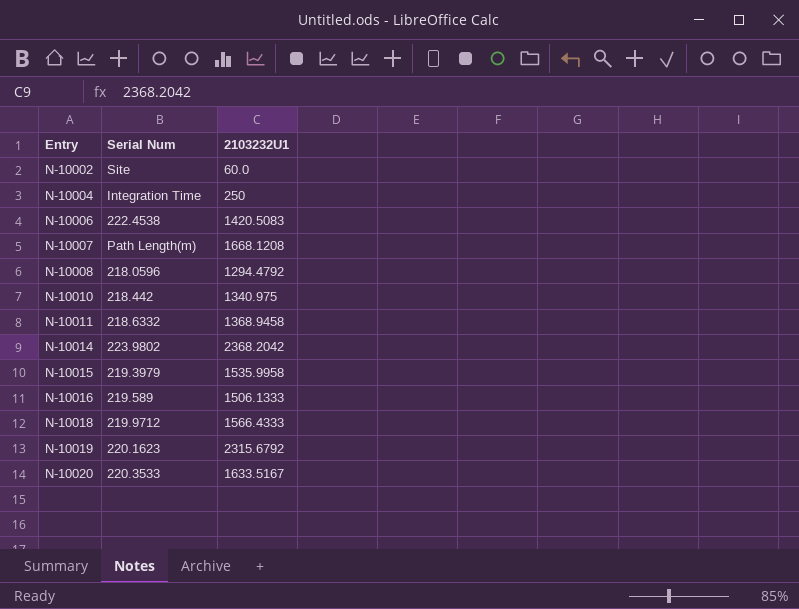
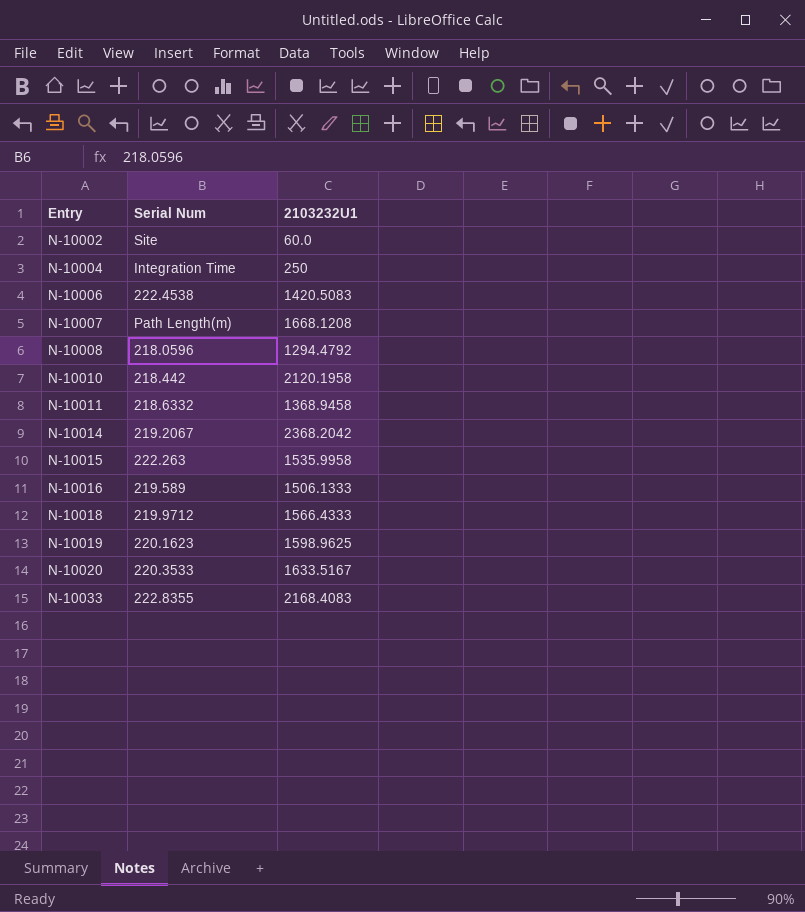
N-10010 | 2103232U1: 1340.975 -> 2120.1958
N-10014 | Serial Num: 223.9802 -> 219.2067
N-10015 | Serial Num: 219.3979 -> 222.263
N-10019 | 2103232U1: 2315.6792 -> 1598.9625
row N-10033: none -> 222.8355 | 2168.4083

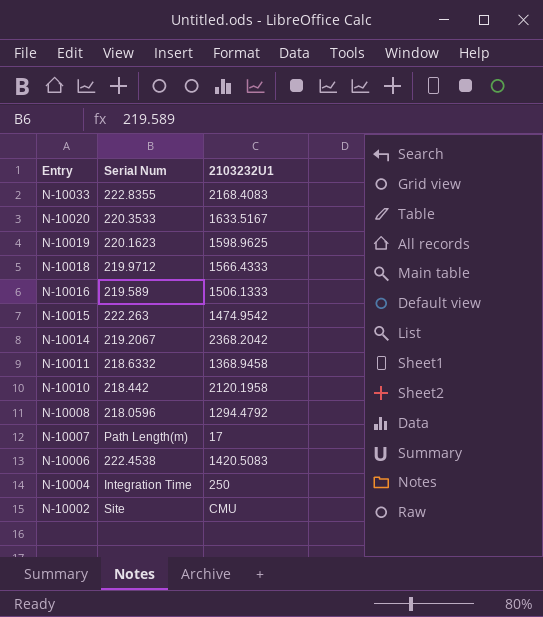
row order: Entry ascending -> Entry descending
N-10015 | 2103232U1: 1535.9958 -> 1474.9542
N-10007 | 2103232U1: 1668.1208 -> 17
N-10002 | 2103232U1: 60.0 -> CMU

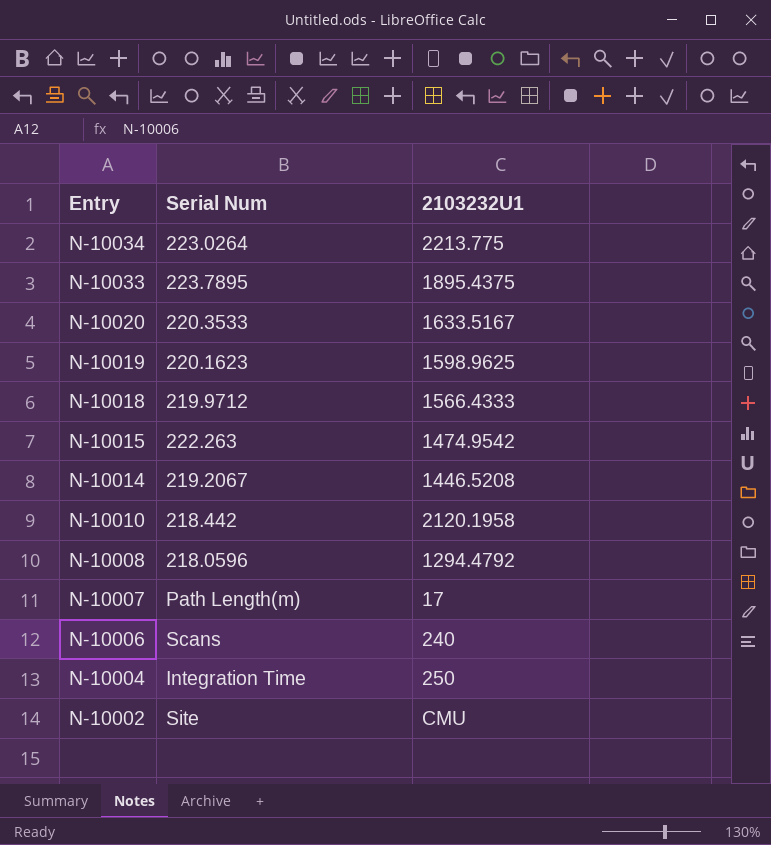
row N-10016: 219.589 | 1506.1333 -> none
row N-10011: 218.6332 | 1368.9458 -> none
row N-10034: none -> 223.0264 | 2213.775
N-10033 | Serial Num: 222.8355 -> 223.7895
N-10033 | 2103232U1: 2168.4083 -> 1895.4375
N-10014 | 2103232U1: 2368.2042 -> 1446.5208
N-10006 | Serial Num: 222.4538 -> Scans
N-10006 | 2103232U1: 1420.5083 -> 240

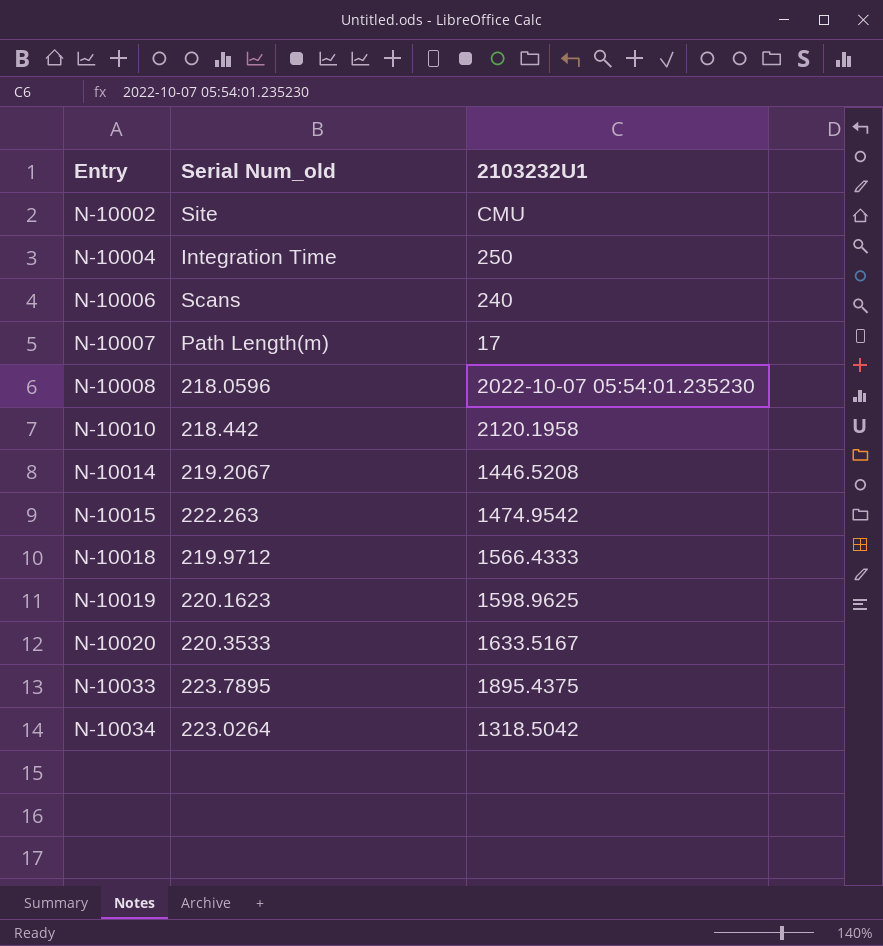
row order: Entry descending -> Entry ascending
column name: Serial Num -> Serial Num_old
N-10008 | 2103232U1: 1294.4792 -> 2022-10-07 05:54:01.235230
N-10034 | 2103232U1: 2213.775 -> 1318.5042

